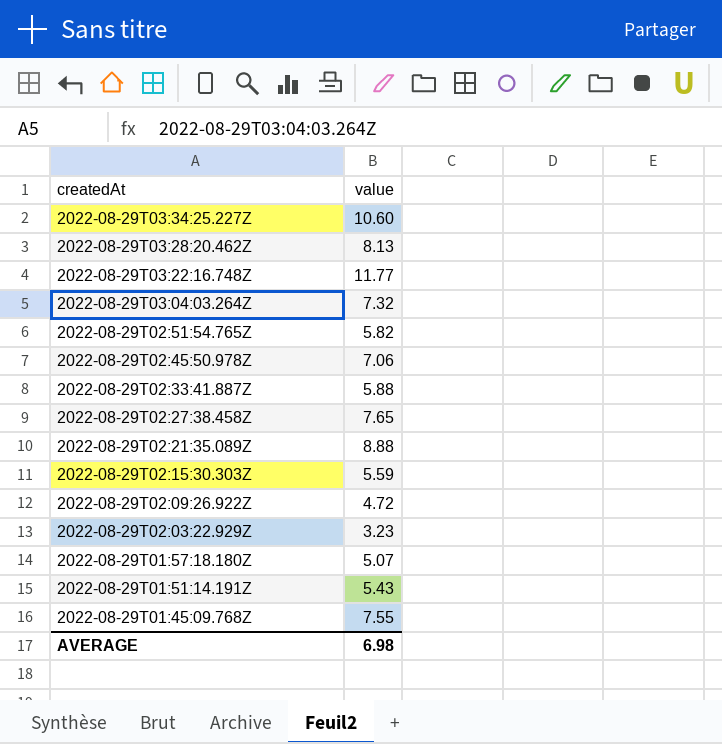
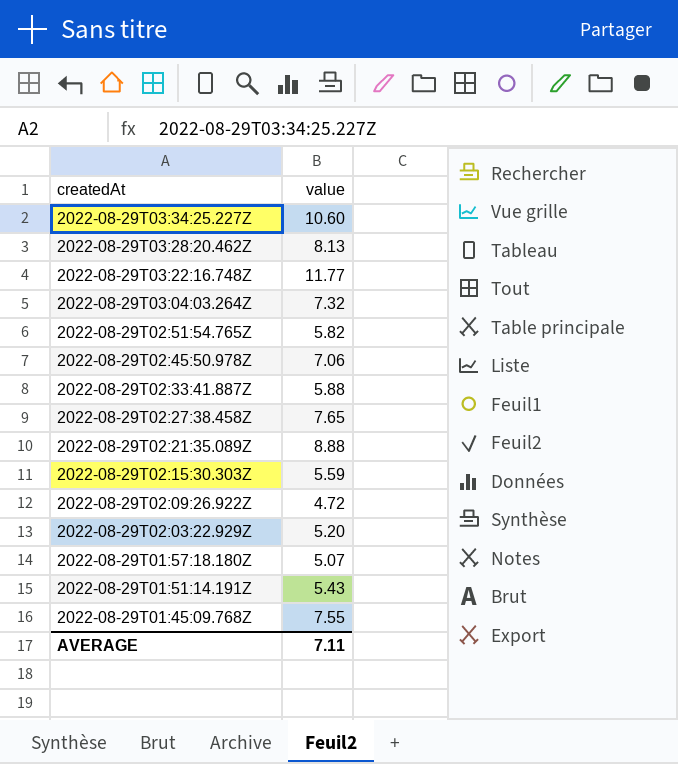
2022-08-29T02:03:22.929Z | value: 3.23 -> 5.20
AVERAGE | value: 6.98 -> 7.11

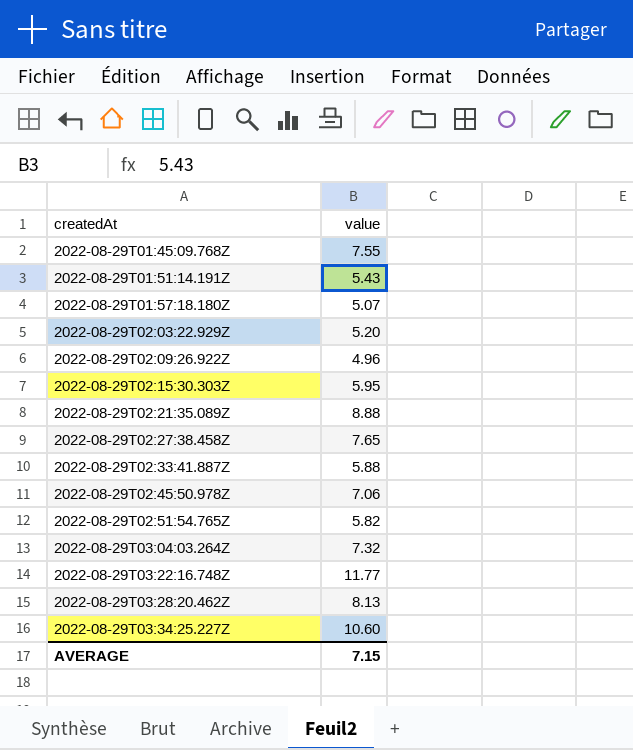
row order: createdAt descending -> createdAt ascending
2022-08-29T02:09:26.922Z | value: 4.72 -> 4.96
2022-08-29T02:15:30.303Z | value: 5.59 -> 5.95
AVERAGE | value: 7.11 -> 7.15

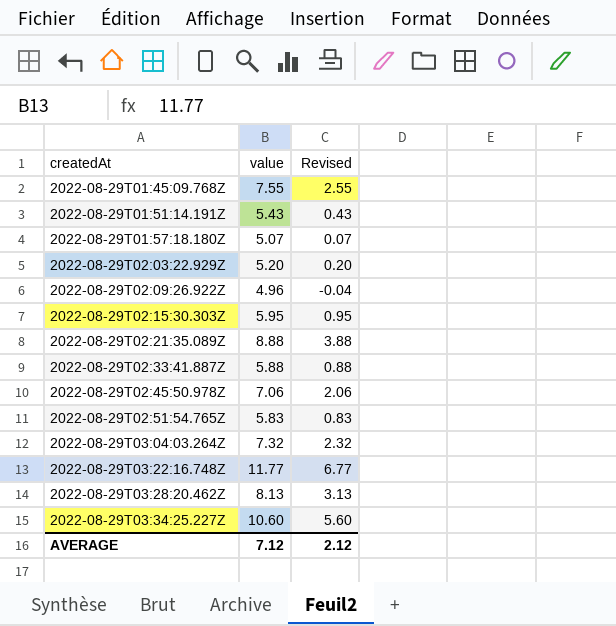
column Revised | formula: none -> [value] - 5
row 2022-08-29T02:27:38.458Z: 7.65 -> none
2022-08-29T02:51:54.765Z | value: 5.82 -> 5.83
AVERAGE | value: 7.15 -> 7.12

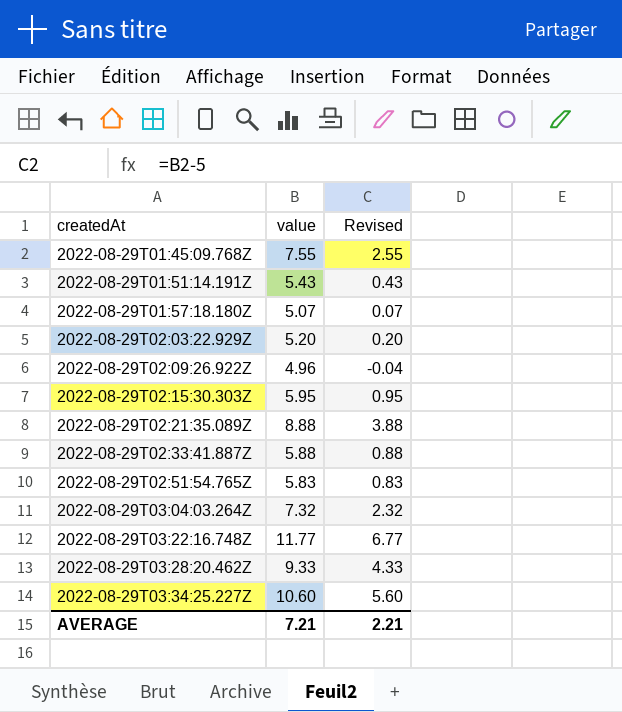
row 2022-08-29T02:45:50.978Z: 7.06 | 2.06 -> none
2022-08-29T03:28:20.462Z | value: 8.13 -> 9.33
2022-08-29T03:28:20.462Z | Revised: 3.13 -> 4.33
AVERAGE | value: 7.12 -> 7.21
AVERAGE | Revised: 2.12 -> 2.21

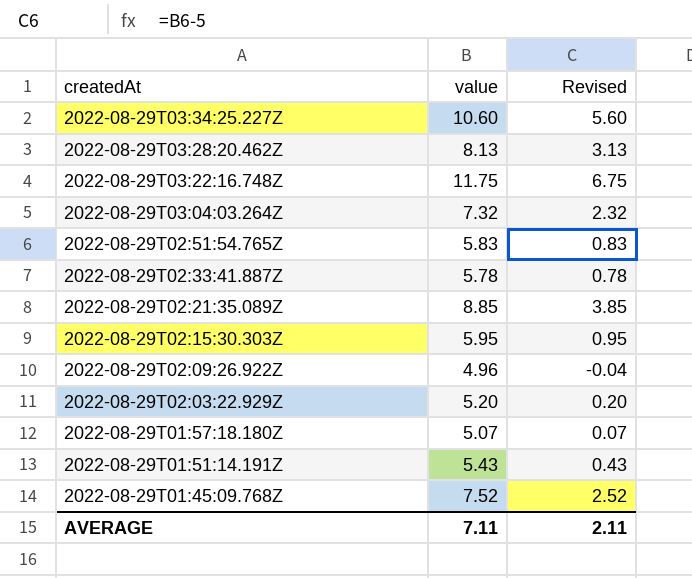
row order: createdAt ascending -> createdAt descending
2022-08-29T03:28:20.462Z | value: 9.33 -> 8.13
2022-08-29T03:28:20.462Z | Revised: 4.33 -> 3.13
2022-08-29T03:22:16.748Z | value: 11.77 -> 11.75
2022-08-29T03:22:16.748Z | Revised: 6.77 -> 6.75
2022-08-29T02:33:41.887Z | value: 5.88 -> 5.78
2022-08-29T02:33:41.887Z | Revised: 0.88 -> 0.78
2022-08-29T02:21:35.089Z | value: 8.88 -> 8.85
2022-08-29T02:21:35.089Z | Revised: 3.88 -> 3.85
2022-08-29T01:45:09.768Z | value: 7.55 -> 7.52
2022-08-29T01:45:09.768Z | Revised: 2.55 -> 2.52
AVERAGE | value: 7.21 -> 7.11
AVERAGE | Revised: 2.21 -> 2.11

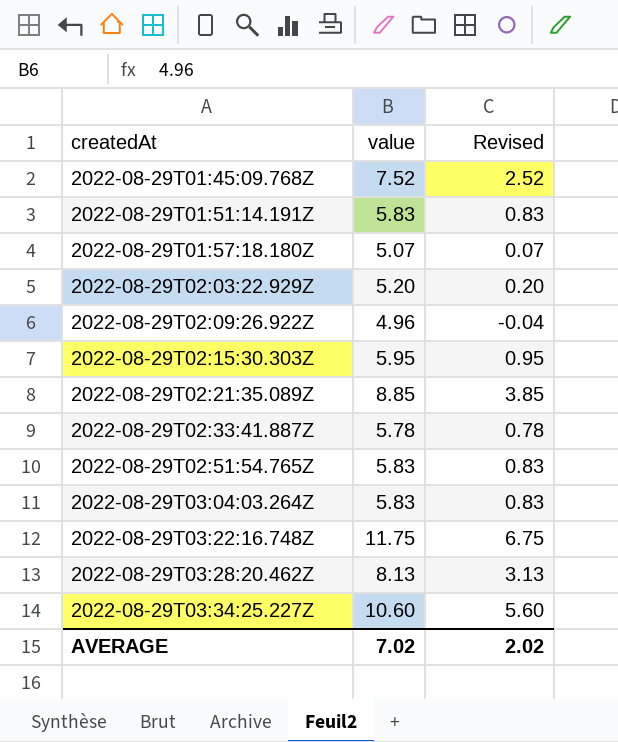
row order: createdAt descending -> createdAt ascending
2022-08-29T01:51:14.191Z | value: 5.43 -> 5.83
2022-08-29T01:51:14.191Z | Revised: 0.43 -> 0.83
2022-08-29T03:04:03.264Z | value: 7.32 -> 5.83
2022-08-29T03:04:03.264Z | Revised: 2.32 -> 0.83
AVERAGE | value: 7.11 -> 7.02
AVERAGE | Revised: 2.11 -> 2.02

